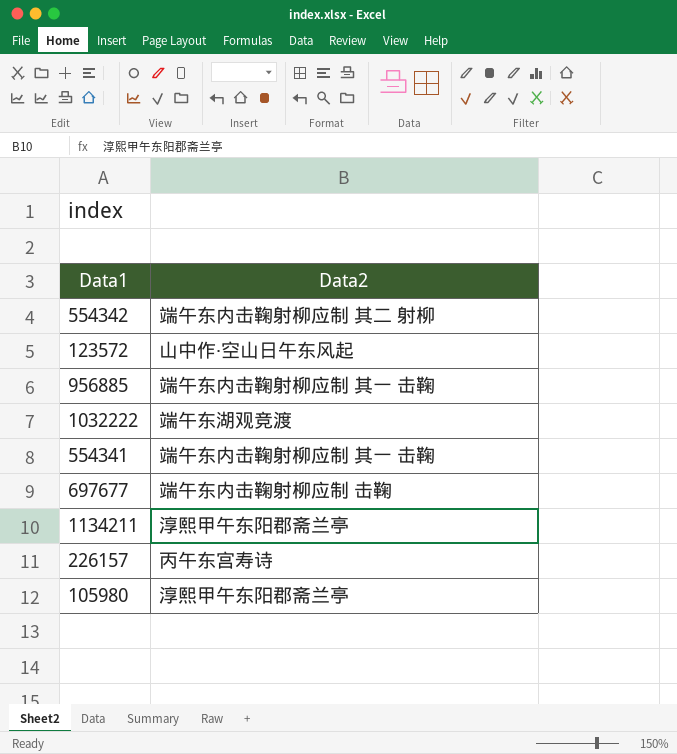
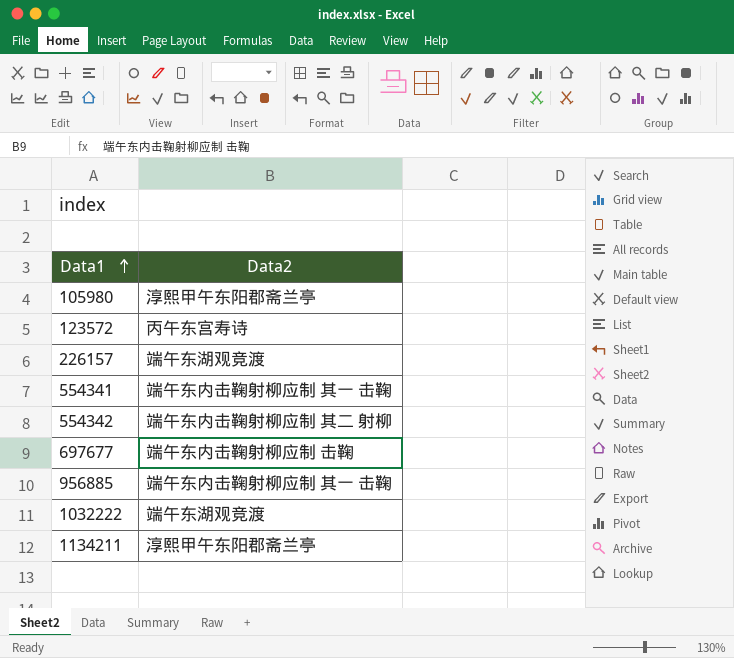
row order: none -> Data1 ascending
123572 | Data2: 山中作·空山日午东风起 -> 丙午东宫寿诗
226157 | Data2: 丙午东宫寿诗 -> 端午东湖观竞渡

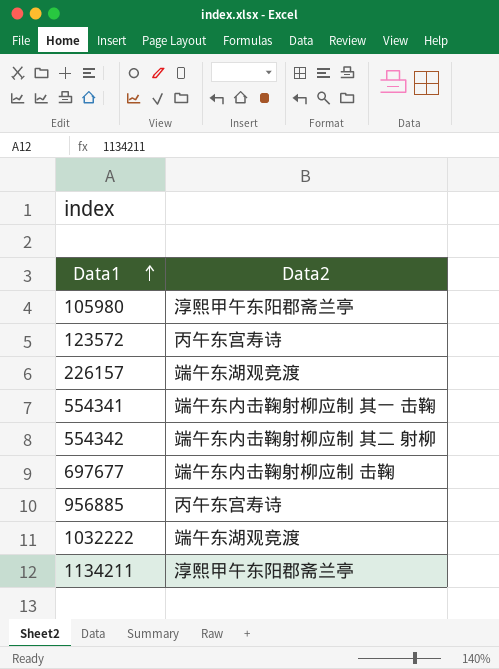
956885 | Data2: 端午东内击鞠射柳应制 其一 击鞠 -> 丙午东宫寿诗

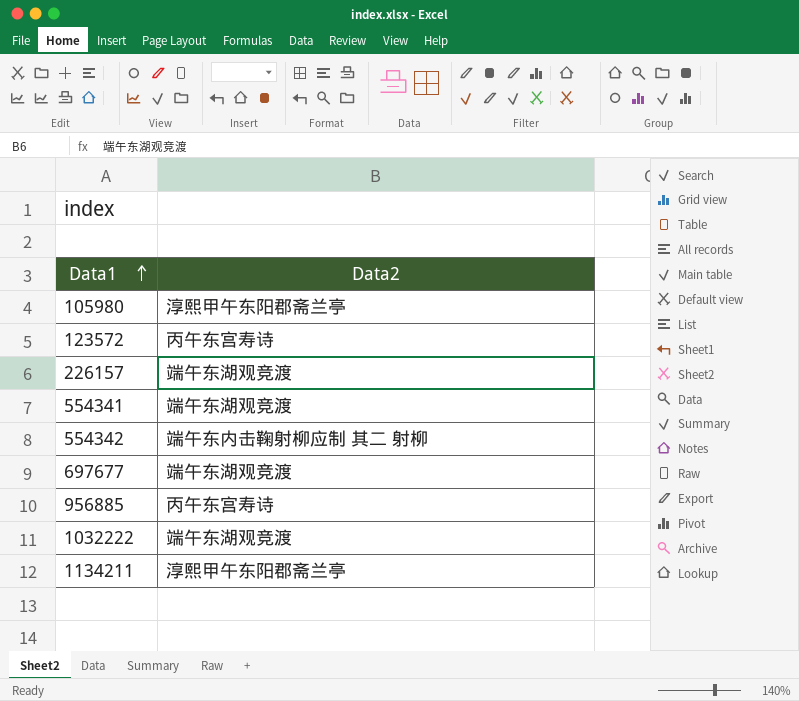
554341 | Data2: 端午东内击鞠射柳应制 其一 击鞠 -> 端午东湖观竞渡
697677 | Data2: 端午东内击鞠射柳应制 击鞠 -> 端午东湖观竞渡

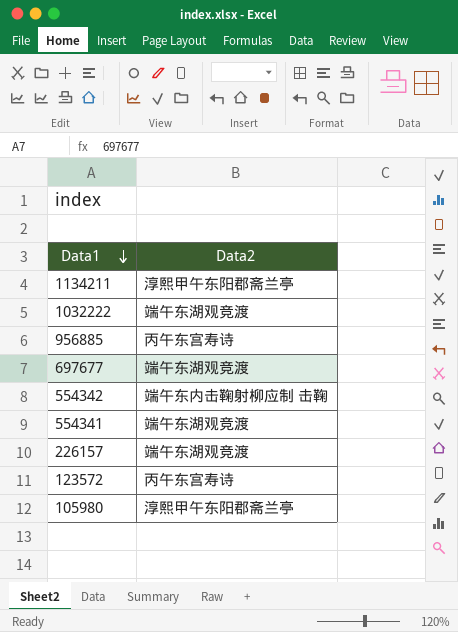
row order: Data1 ascending -> Data1 descending
554342 | Data2: 端午东内击鞠射柳应制 其二 射柳 -> 端午东内击鞠射柳应制 击鞠

